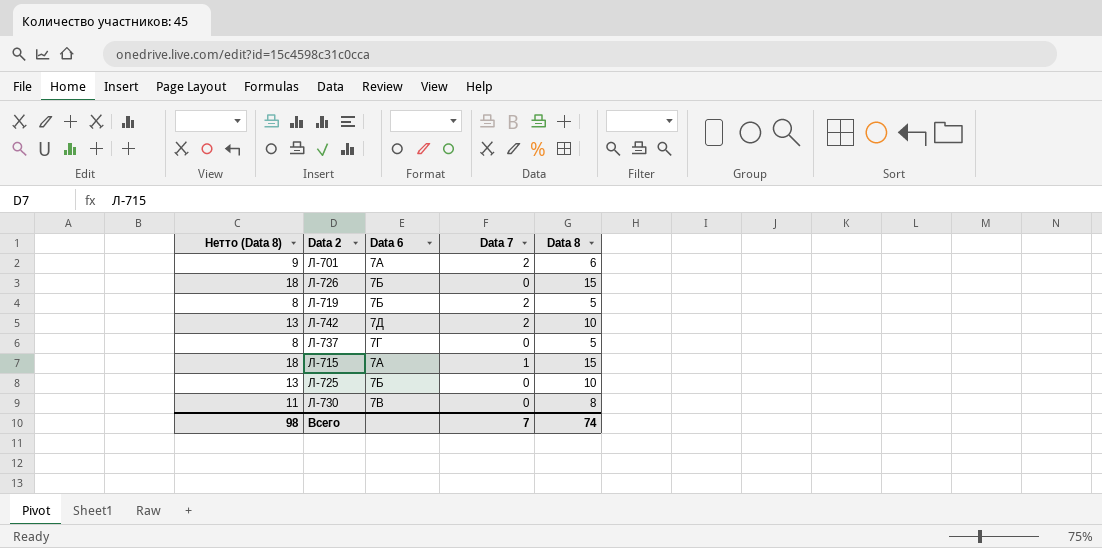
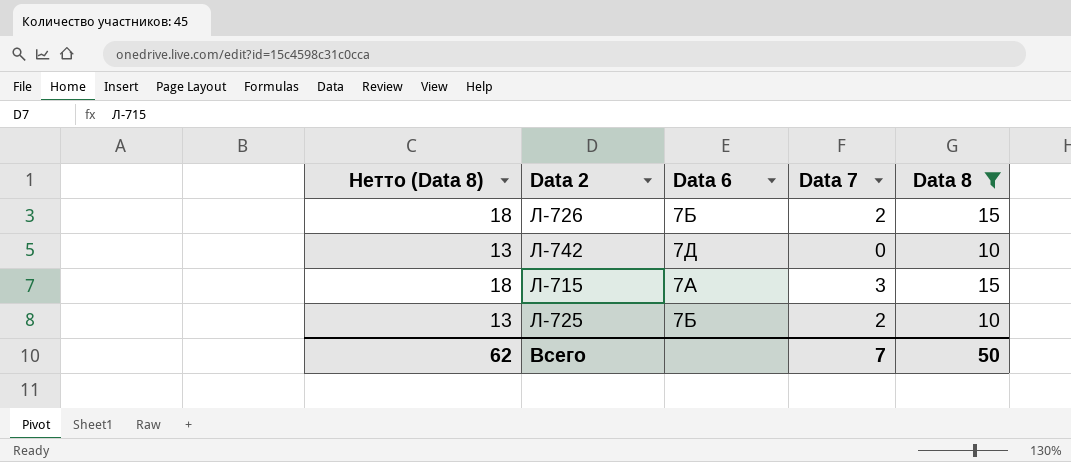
filter: none -> Data 8 >= 10
Л-726 | Data 7: 0 -> 2
Л-742 | Data 7: 2 -> 0
Л-715 | Data 7: 1 -> 3
Л-725 | Data 7: 0 -> 2
Всего | Нетто (Data 8): 98 -> 62
Всего | Data 8: 74 -> 50

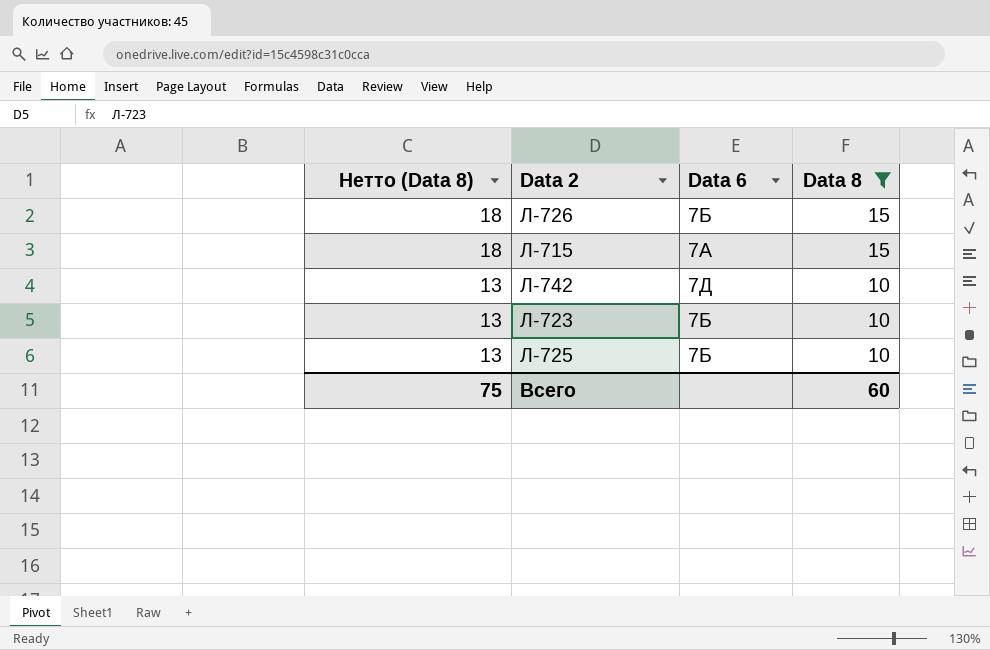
row order: none -> Нетто (Data 8) descending
column Data 7 | position: 4 -> none
row Л-723: none -> 13 | 7Б | 10
Всего | Нетто (Data 8): 62 -> 75
Всего | Data 8: 50 -> 60

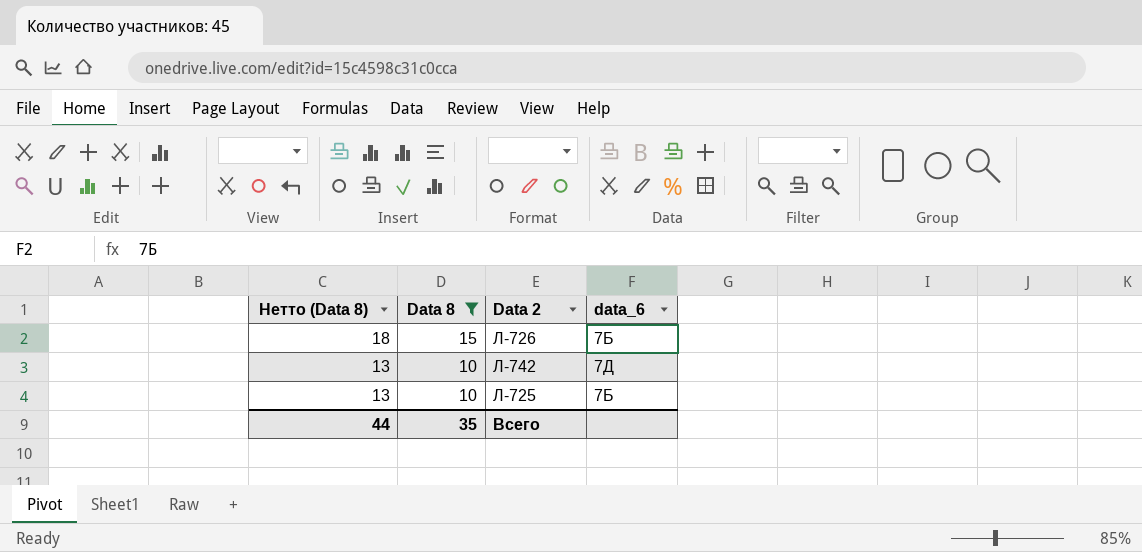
column Data 8 | position: 4 -> 2
column name: Data 6 -> data_6
row Л-715: 18 | 7А | 15 -> none
row Л-723: 13 | 7Б | 10 -> none
Всего | Нетто (Data 8): 75 -> 44
Всего | Data 8: 60 -> 35

